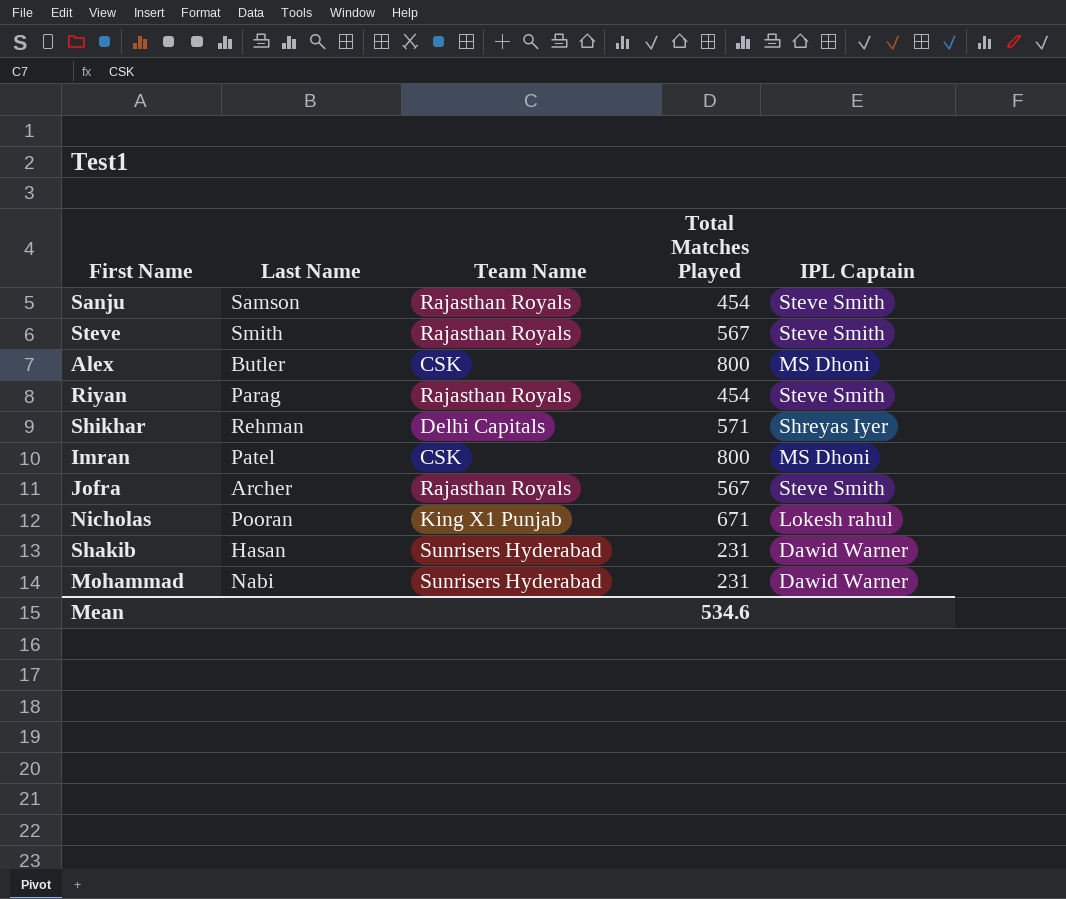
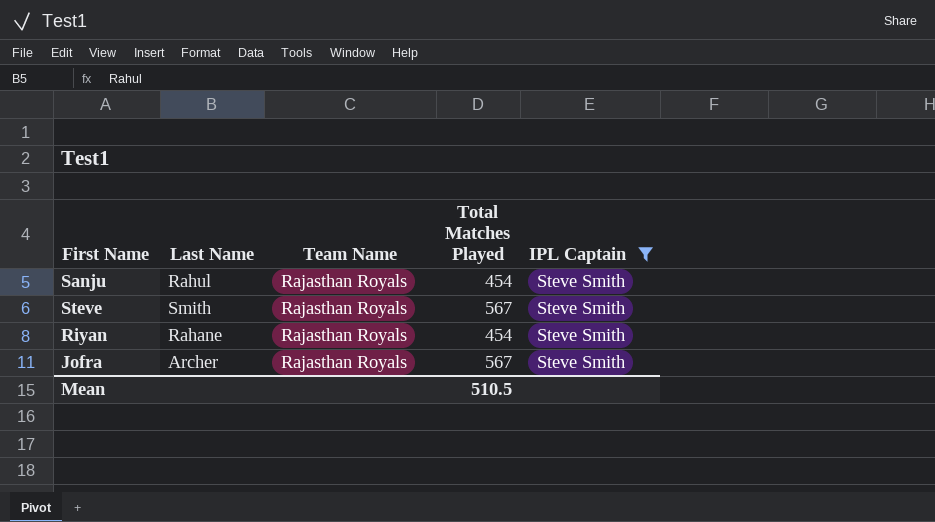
filter: none -> IPL Captain = Steve Smith
Sanju | Last Name: Samson -> Rahul
Riyan | Last Name: Parag -> Rahane
Mean | Total Matches Played: 534.6 -> 510.5

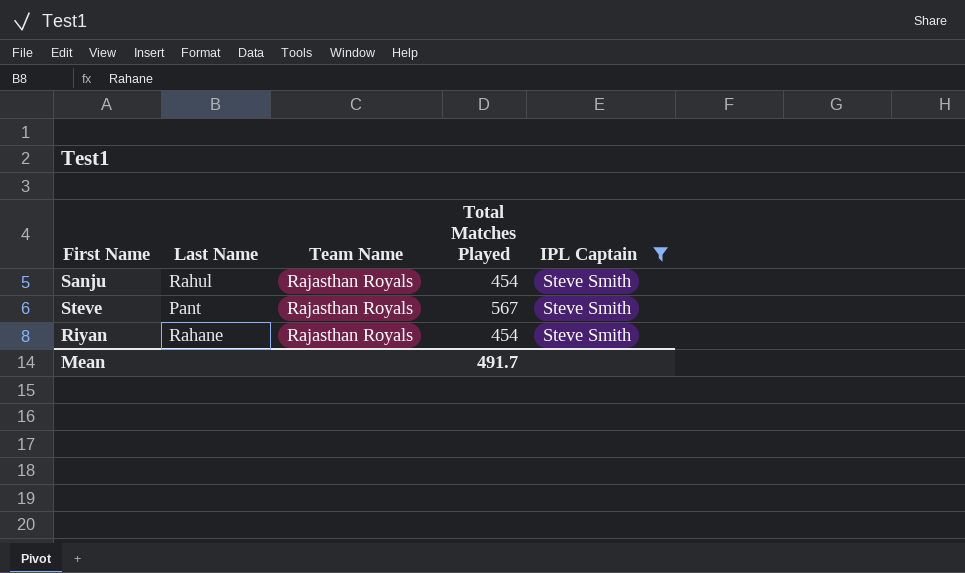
row Jofra: Archer | Rajasthan Royals | 567 | Steve Smith -> none
Steve | Last Name: Smith -> Pant
Mean | Total Matches Played: 510.5 -> 491.7

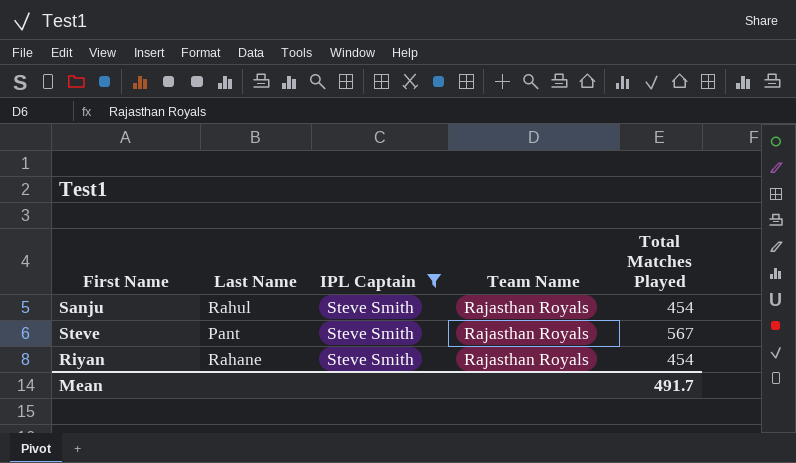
column IPL Captain | position: 5 -> 3

